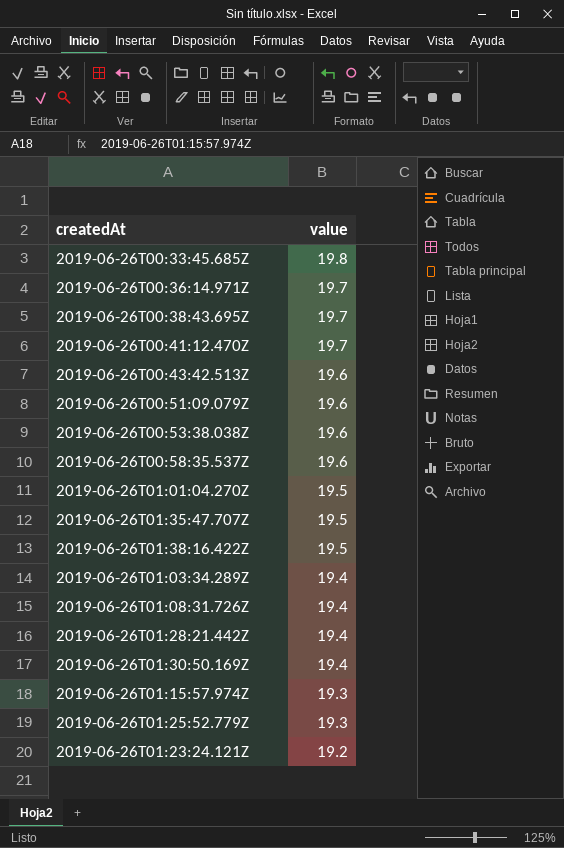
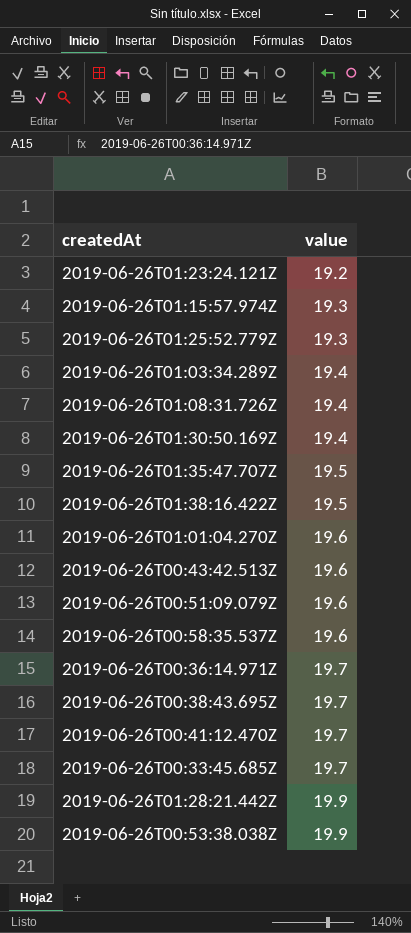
row order: value descending -> value ascending
2019-06-26T01:01:04.270Z | value: 19.5 -> 19.6
2019-06-26T00:33:45.685Z | value: 19.8 -> 19.7
2019-06-26T01:28:21.442Z | value: 19.4 -> 19.9
2019-06-26T00:53:38.038Z | value: 19.6 -> 19.9

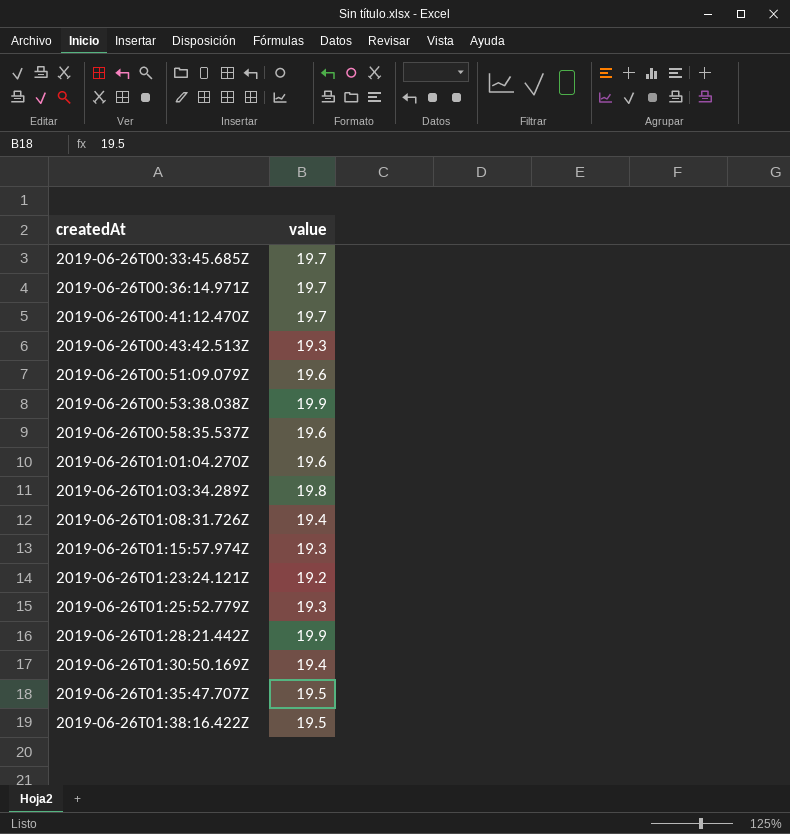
row order: value ascending -> createdAt ascending
row 2019-06-26T00:38:43.695Z: 19.7 -> none
2019-06-26T00:43:42.513Z | value: 19.6 -> 19.3
2019-06-26T01:03:34.289Z | value: 19.4 -> 19.8

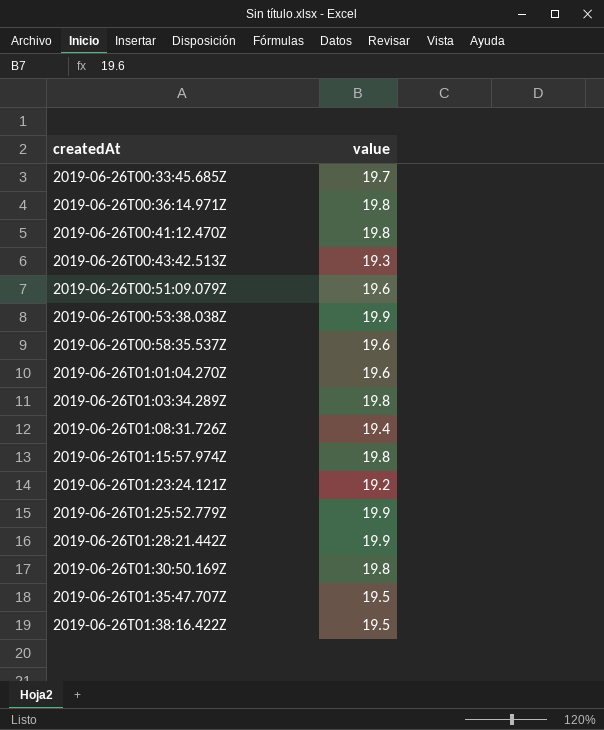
2019-06-26T00:36:14.971Z | value: 19.7 -> 19.8
2019-06-26T00:41:12.470Z | value: 19.7 -> 19.8
2019-06-26T01:15:57.974Z | value: 19.3 -> 19.8
2019-06-26T01:25:52.779Z | value: 19.3 -> 19.9
2019-06-26T01:30:50.169Z | value: 19.4 -> 19.8

